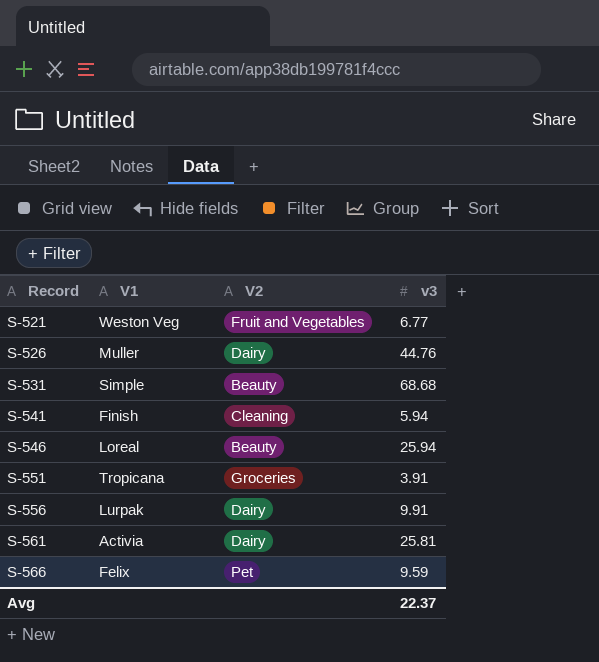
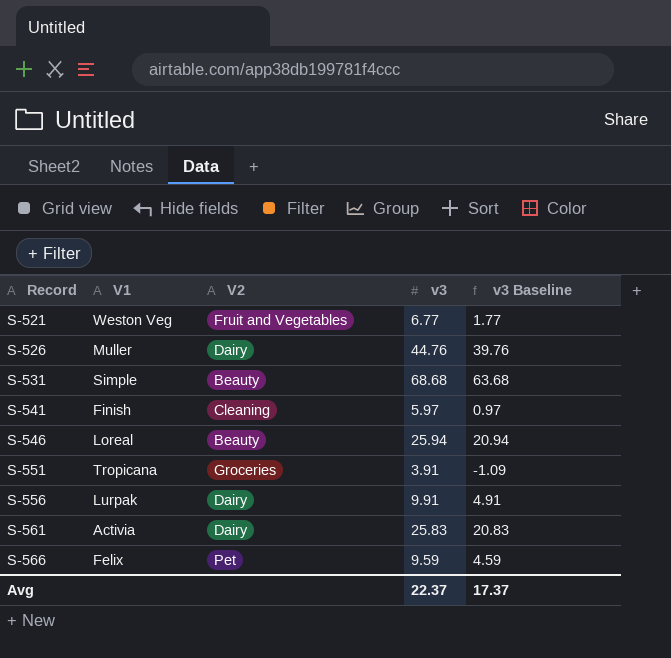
column v3 Baseline | formula: none -> [v3] - 5
S-541 | v3: 5.94 -> 5.97
S-561 | v3: 25.81 -> 25.83

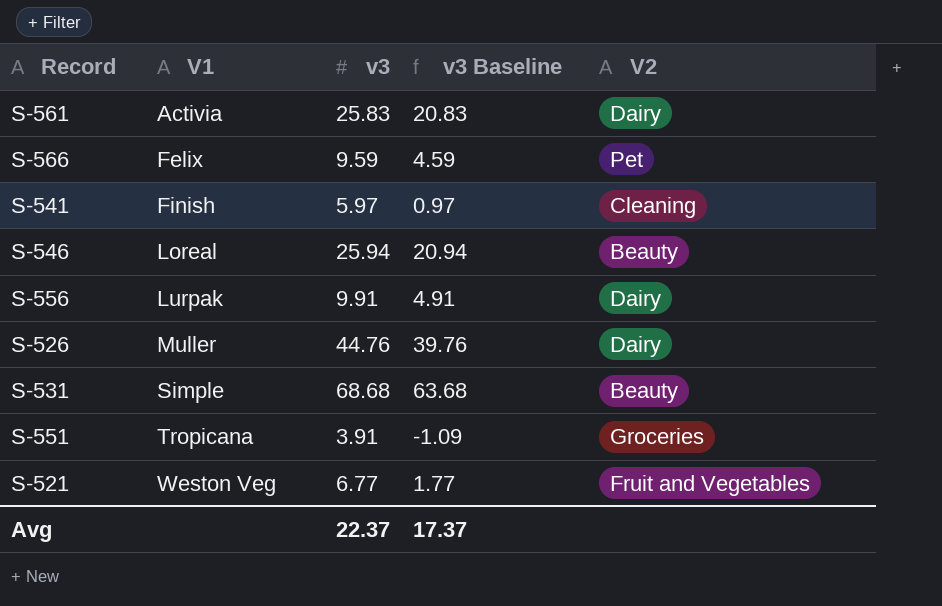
row order: Record ascending -> V1 ascending
column V2 | position: 3 -> 5

